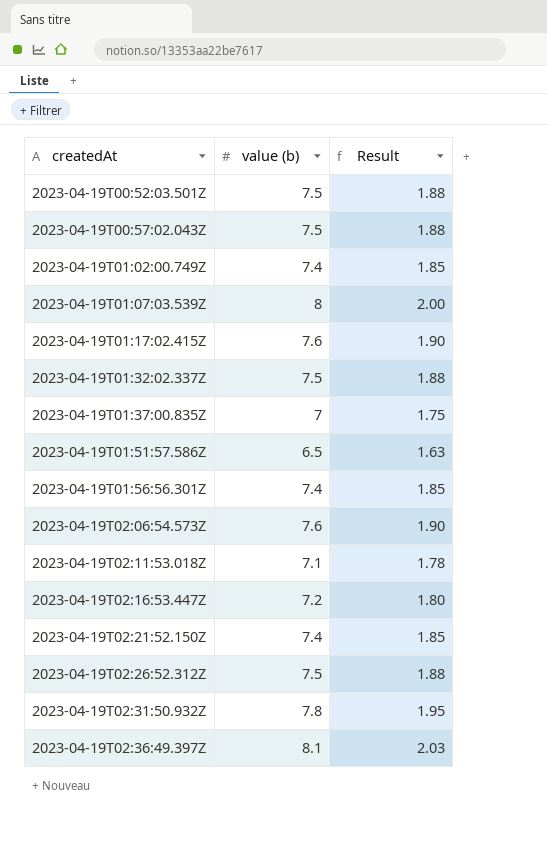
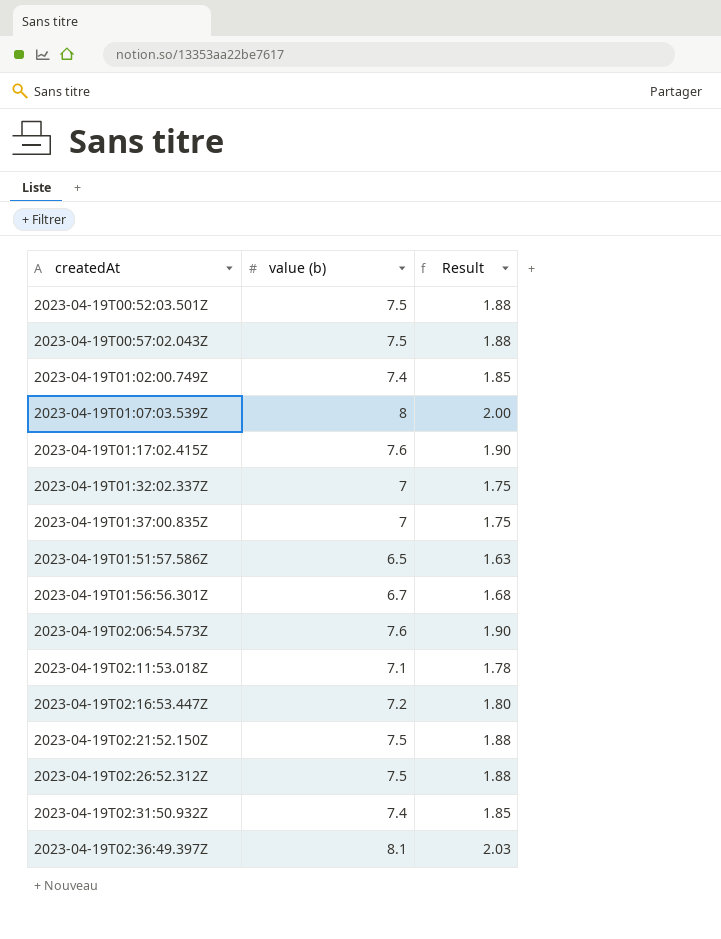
2023-04-19T01:32:02.337Z | value (b): 7.5 -> 7
2023-04-19T01:32:02.337Z | Result: 1.88 -> 1.75
2023-04-19T01:56:56.301Z | value (b): 7.4 -> 6.7
2023-04-19T01:56:56.301Z | Result: 1.85 -> 1.68
2023-04-19T02:21:52.150Z | value (b): 7.4 -> 7.5
2023-04-19T02:21:52.150Z | Result: 1.85 -> 1.88
2023-04-19T02:31:50.932Z | value (b): 7.8 -> 7.4
2023-04-19T02:31:50.932Z | Result: 1.95 -> 1.85

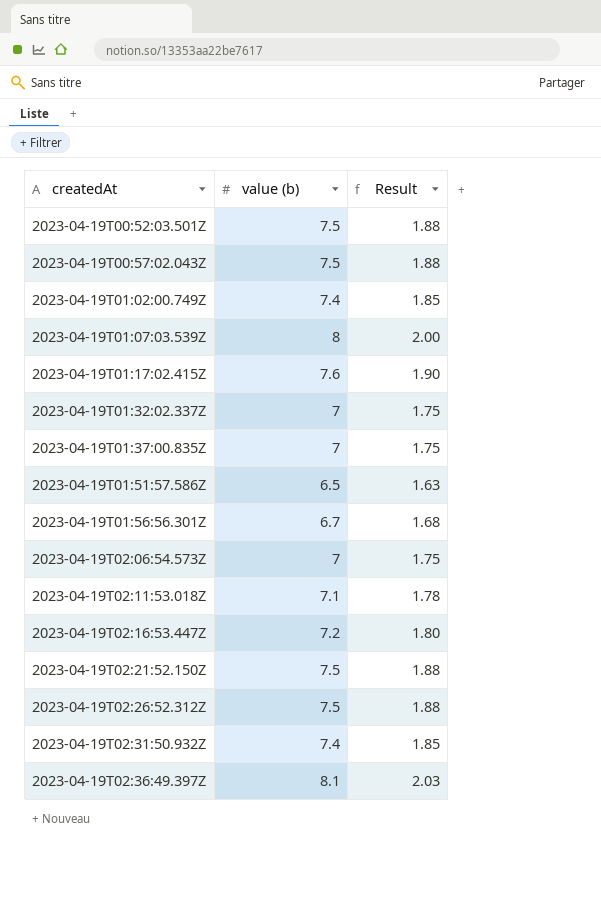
2023-04-19T02:06:54.573Z | value (b): 7.6 -> 7
2023-04-19T02:06:54.573Z | Result: 1.90 -> 1.75

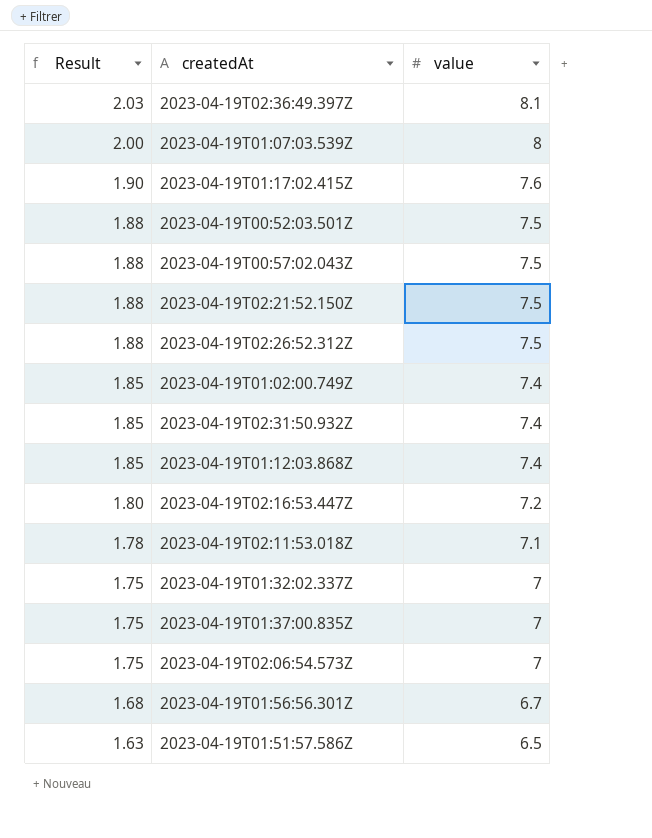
row order: createdAt ascending -> Result descending
column Result | position: 3 -> 1
column name: value (b) -> value
row 2023-04-19T01:12:03.868Z: none -> 1.85 | 7.4

